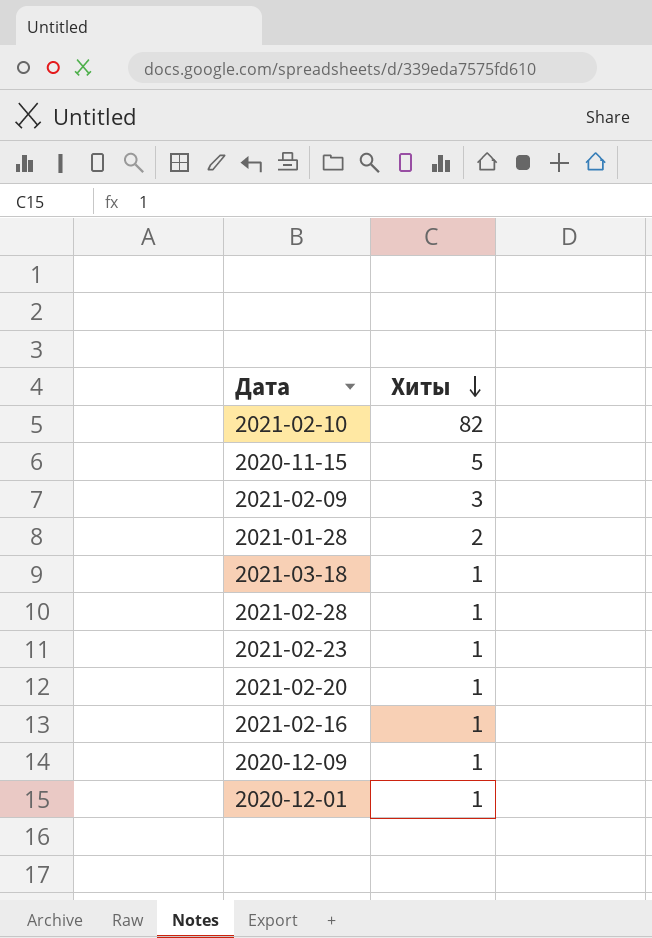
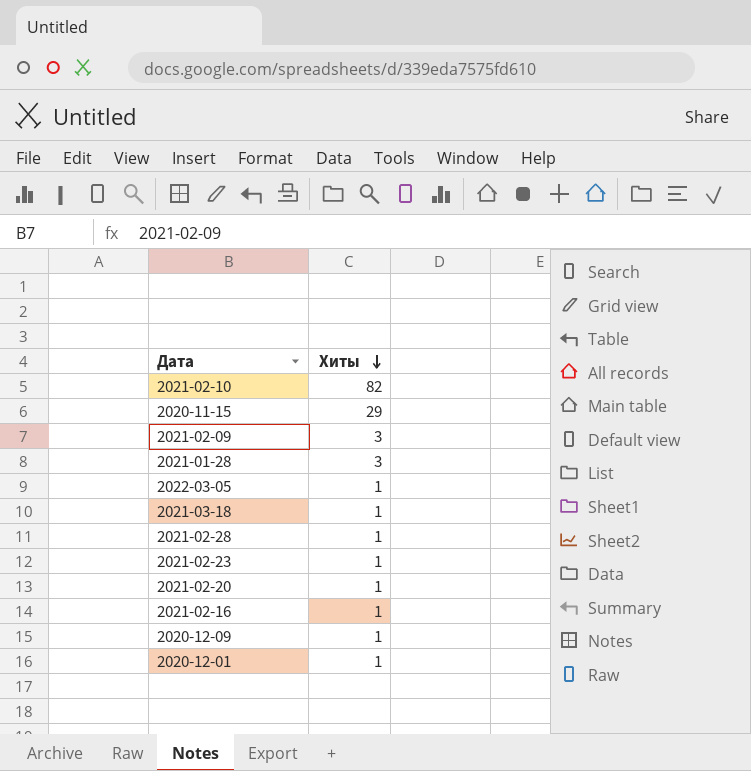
2020-11-15 | Хиты: 5 -> 29
2021-01-28 | Хиты: 2 -> 3
row 2022-03-05: none -> 1

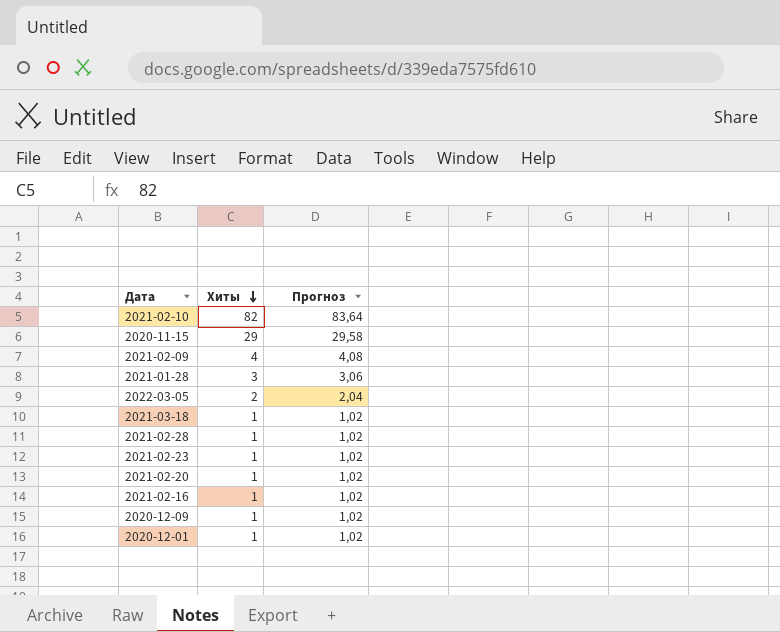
column Прогноз | formula: none -> [Хиты] * 1,02
2021-02-09 | Хиты: 3 -> 4
2022-03-05 | Хиты: 1 -> 2

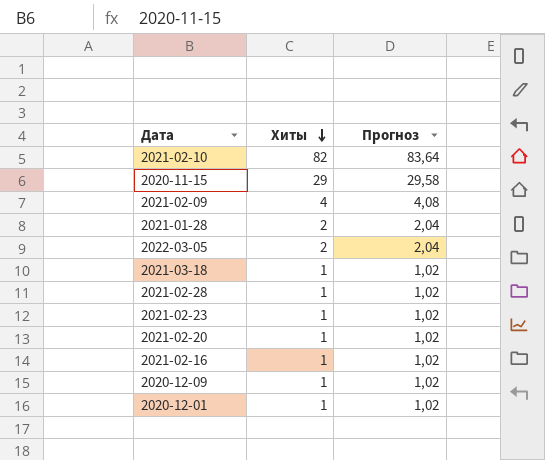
2021-01-28 | Хиты: 3 -> 2
2021-01-28 | Прогноз: 3,06 -> 2,04

